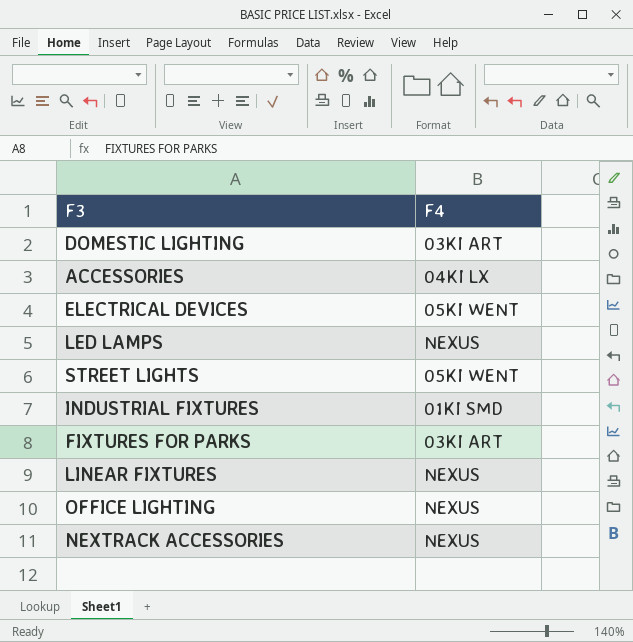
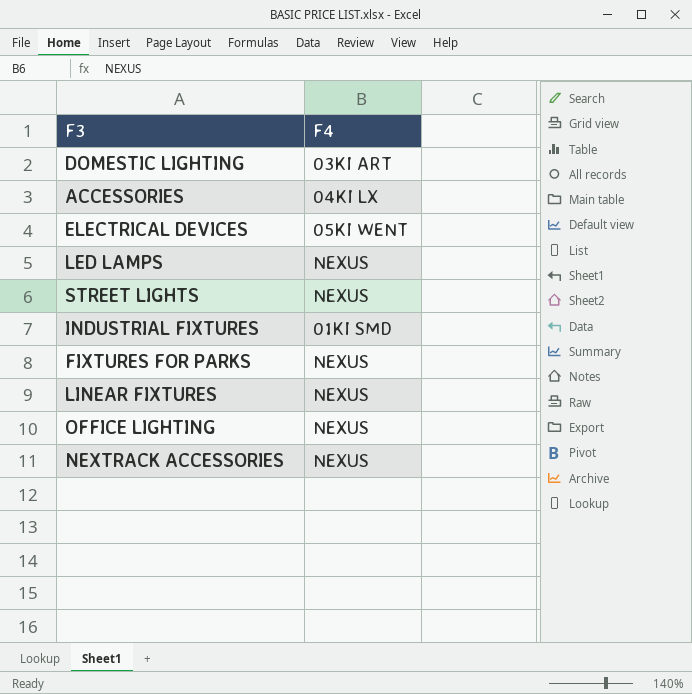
STREET LIGHTS | F4: 05KI WENT -> NEXUS
FIXTURES FOR PARKS | F4: 03KI ART -> NEXUS

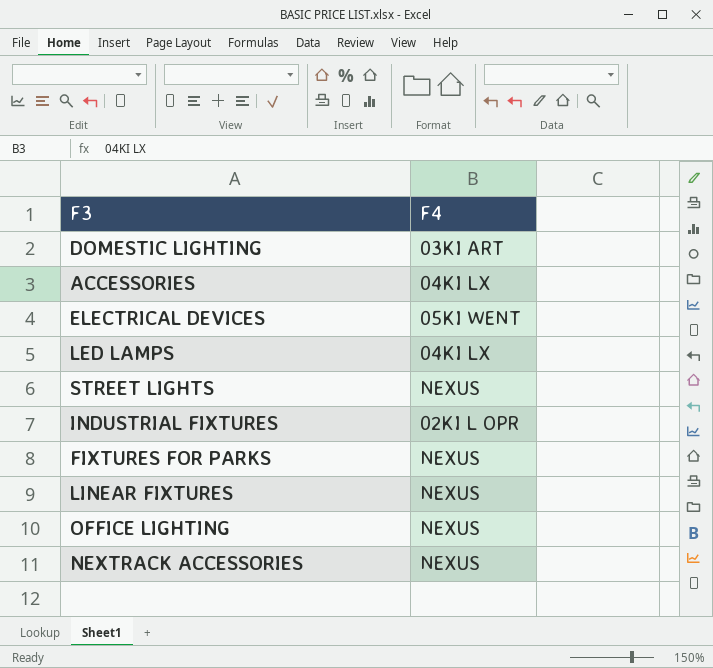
LED LAMPS | F4: NEXUS -> 04KI LX
INDUSTRIAL FIXTURES | F4: 01KI SMD -> 02KI L OPR

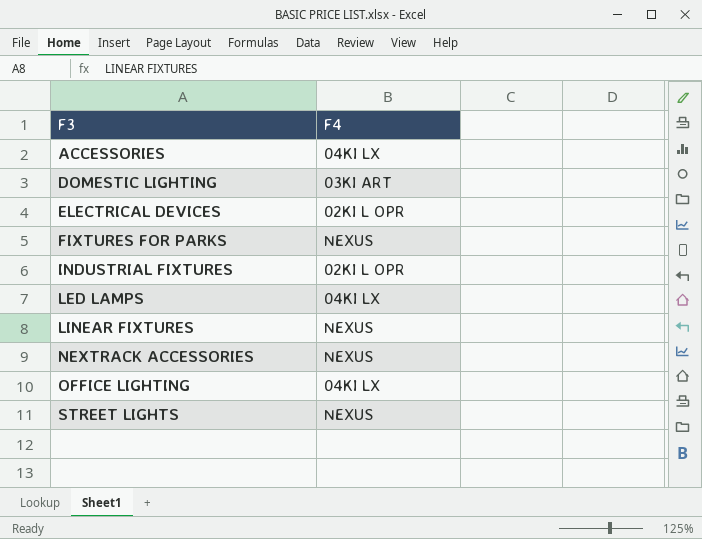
row order: none -> F3 ascending
ELECTRICAL DEVICES | F4: 05KI WENT -> 02KI L OPR
OFFICE LIGHTING | F4: NEXUS -> 04KI LX

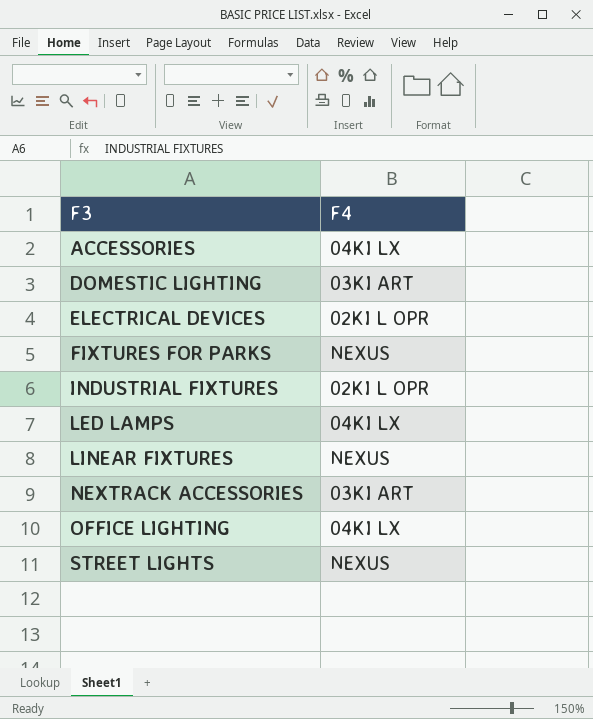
NEXTRACK ACCESSORIES | F4: NEXUS -> 03KI ART

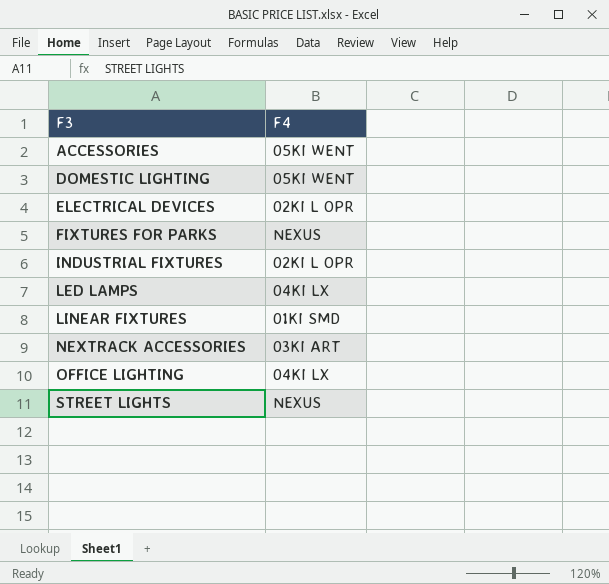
ACCESSORIES | F4: 04KI LX -> 05KI WENT
DOMESTIC LIGHTING | F4: 03KI ART -> 05KI WENT
LINEAR FIXTURES | F4: NEXUS -> 01KI SMD

